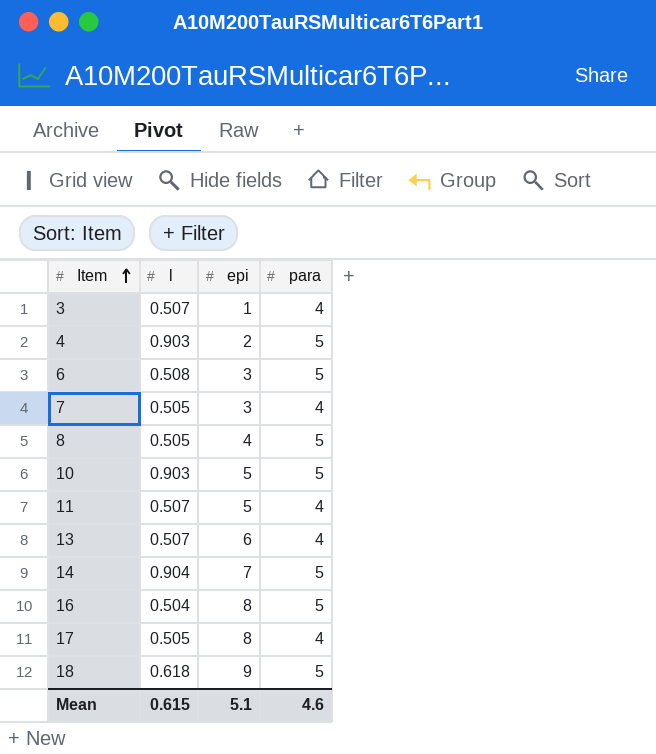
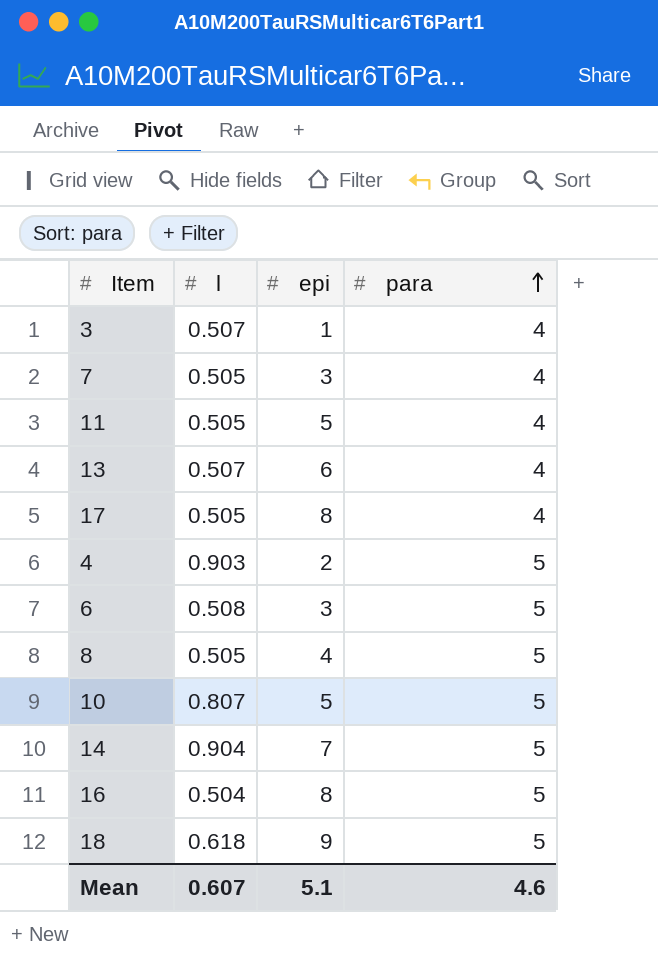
row order: Item ascending -> para ascending
11 | l: 0.507 -> 0.505
10 | l: 0.903 -> 0.807
Mean | l: 0.615 -> 0.607

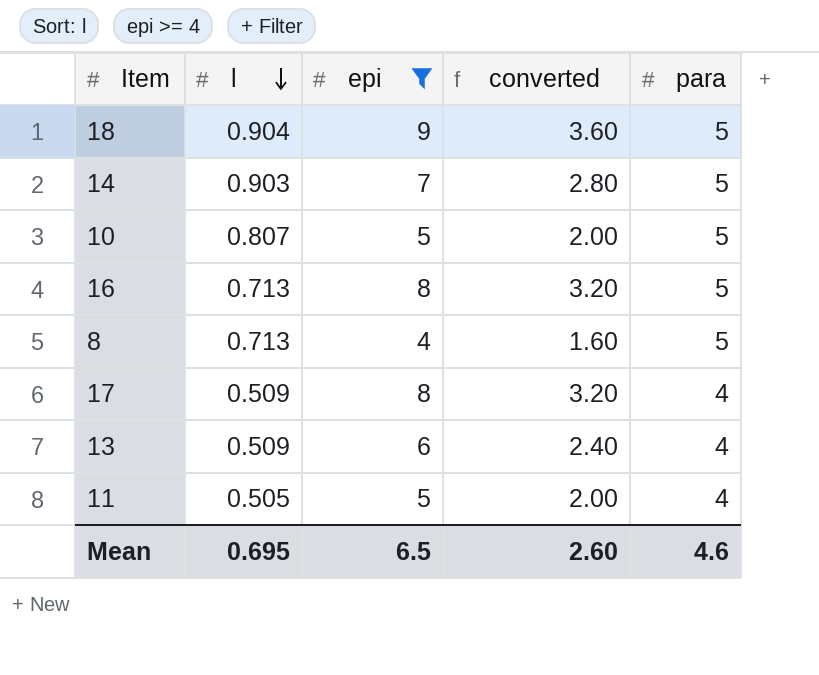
filter: none -> epi >= 4
row order: para ascending -> l descending
column converted | formula: none -> [epi] * 0.4
18 | l: 0.618 -> 0.904
14 | l: 0.904 -> 0.903
16 | l: 0.504 -> 0.713
8 | l: 0.505 -> 0.713
17 | l: 0.505 -> 0.509
13 | l: 0.507 -> 0.509
Mean | l: 0.607 -> 0.695
Mean | epi: 5.1 -> 6.5

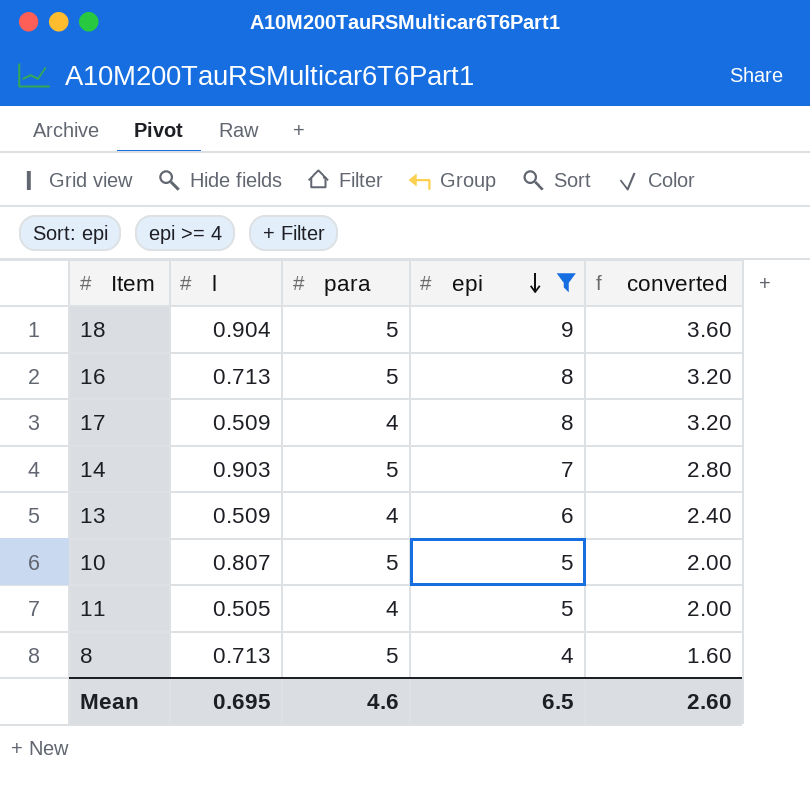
row order: l descending -> epi descending
column para | position: 5 -> 3

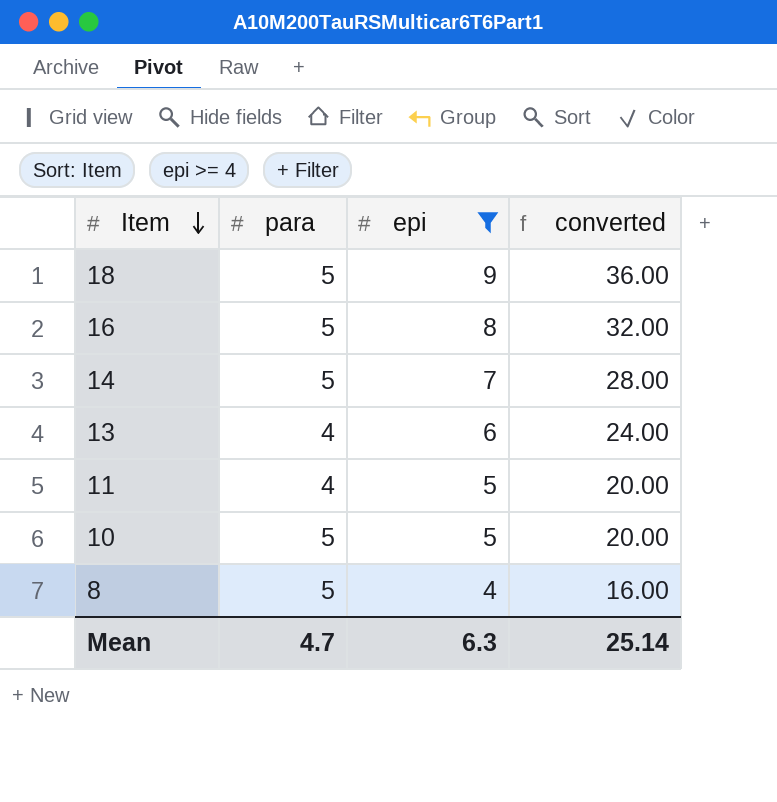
row order: epi descending -> Item descending
column l | position: 2 -> none
column converted | formula: [epi] * 0.4 -> [epi] * 4
row 17: 0.509 | 4 | 8 | 3.20 -> none
Mean | para: 4.6 -> 4.7
Mean | epi: 6.5 -> 6.3
Mean | converted: 2.60 -> 25.14

